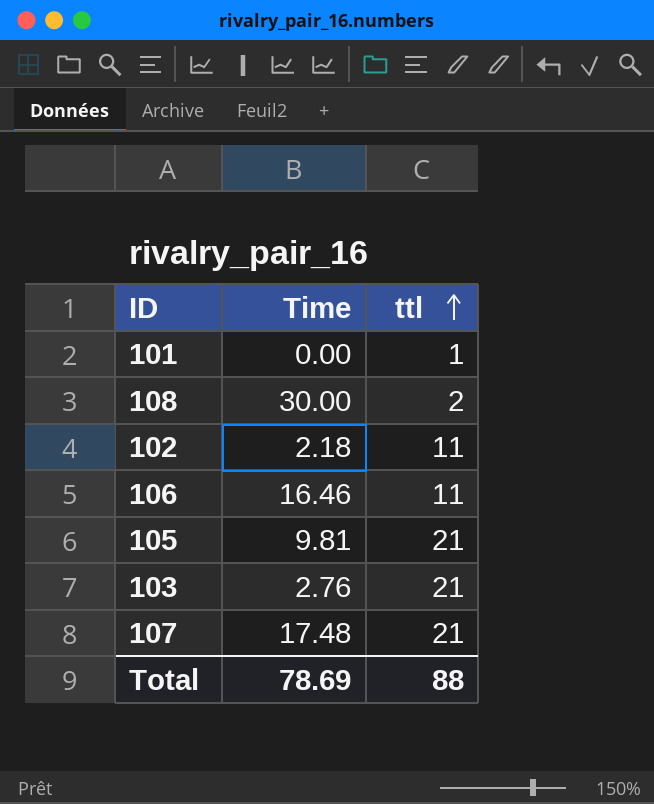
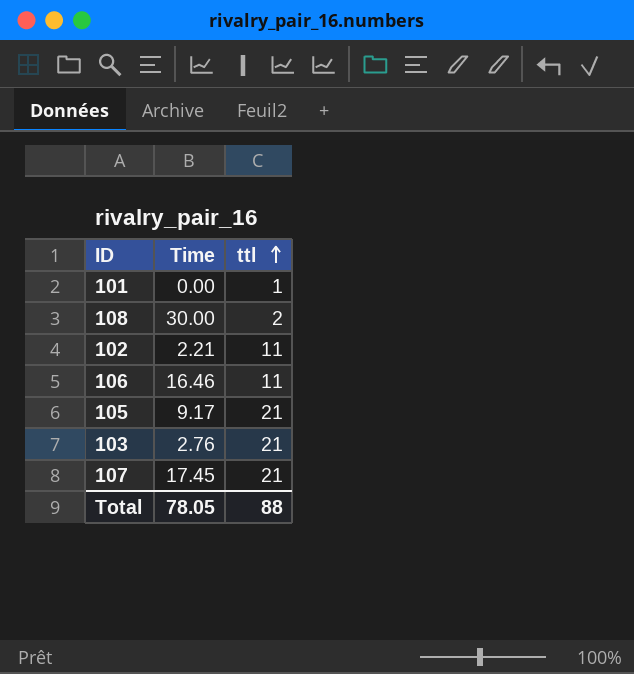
102 | Time: 2.18 -> 2.21
105 | Time: 9.81 -> 9.17
107 | Time: 17.48 -> 17.45
Total | Time: 78.69 -> 78.05

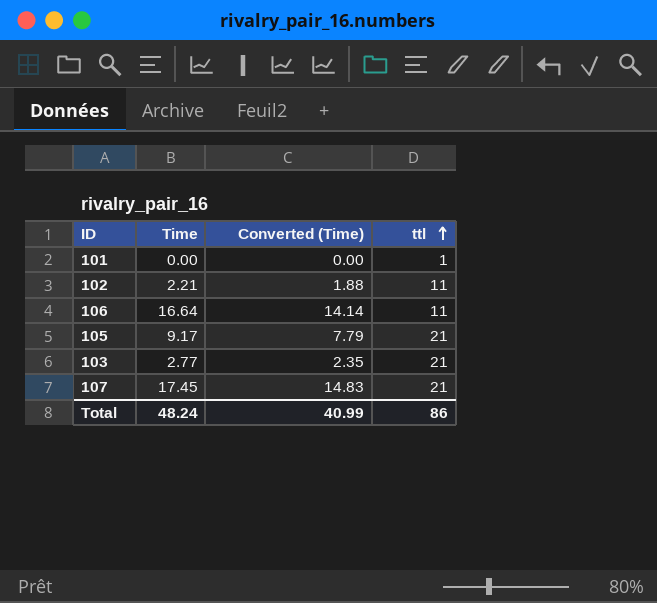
column Converted (Time) | formula: none -> [Time] * 0.85
row 108: 30.00 | 2 -> none
106 | Time: 16.46 -> 16.64
103 | Time: 2.76 -> 2.77
Total | Time: 78.05 -> 48.24
Total | ttl: 88 -> 86

